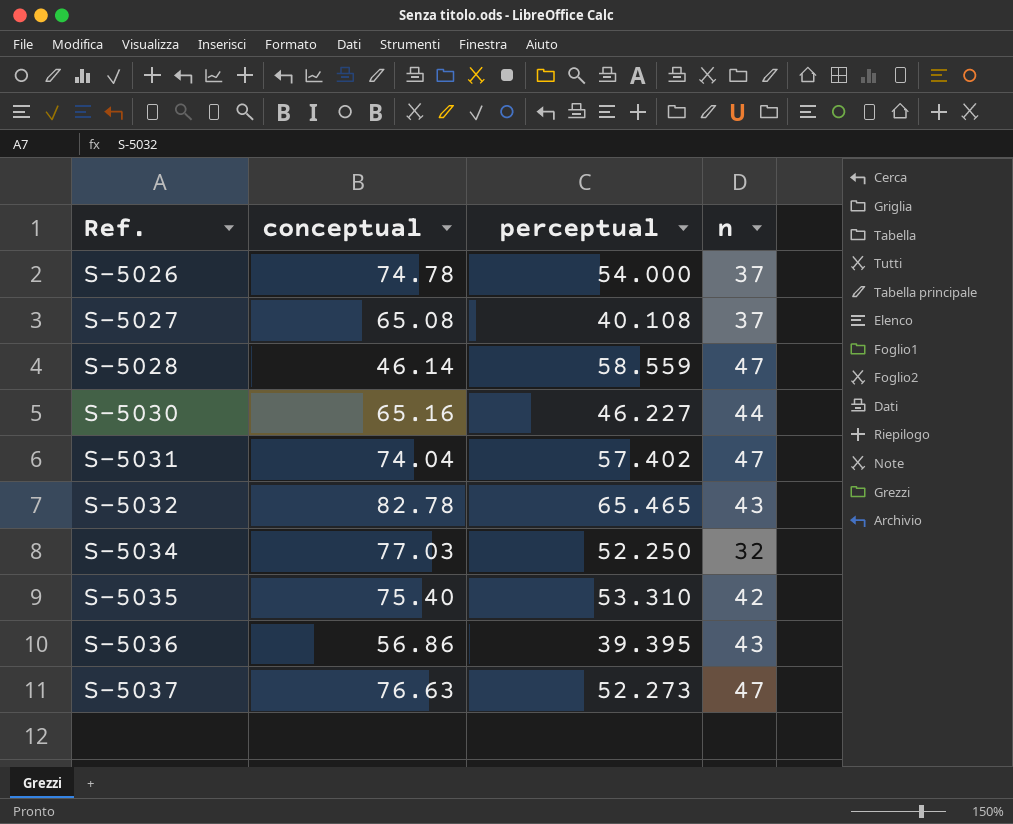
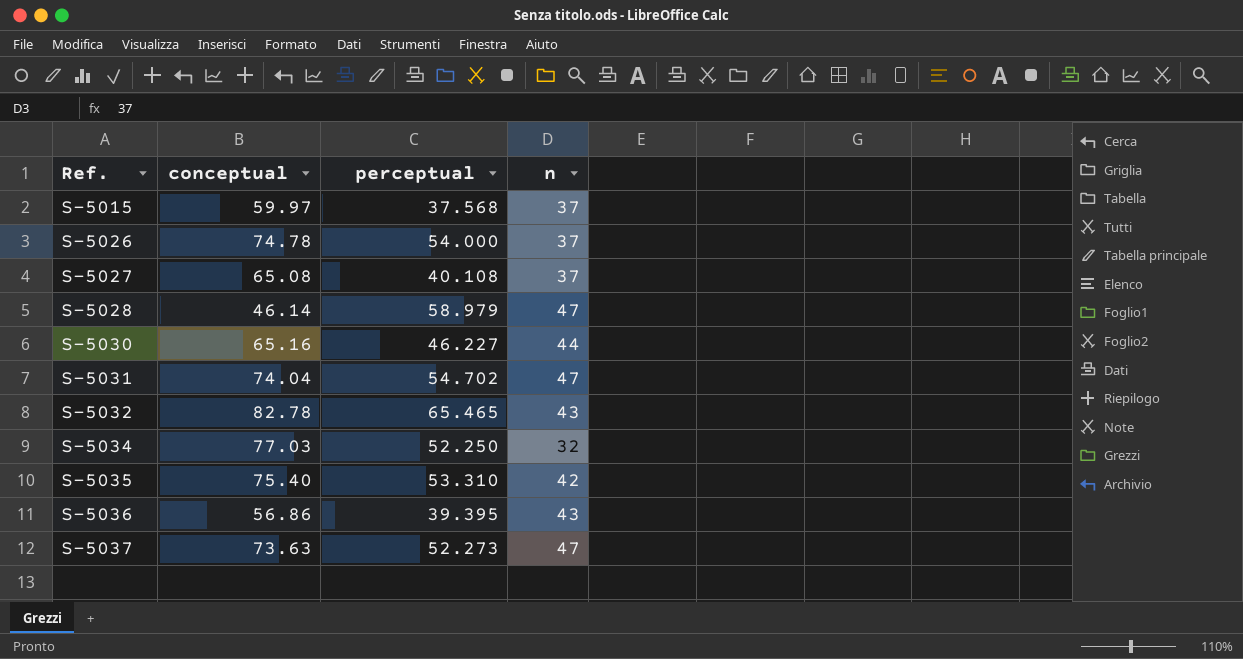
row S-5015: none -> 59.97 | 37.568 | 37
S-5028 | perceptual: 58.559 -> 58.979
S-5031 | perceptual: 57.402 -> 54.702
S-5037 | conceptual: 76.63 -> 73.63

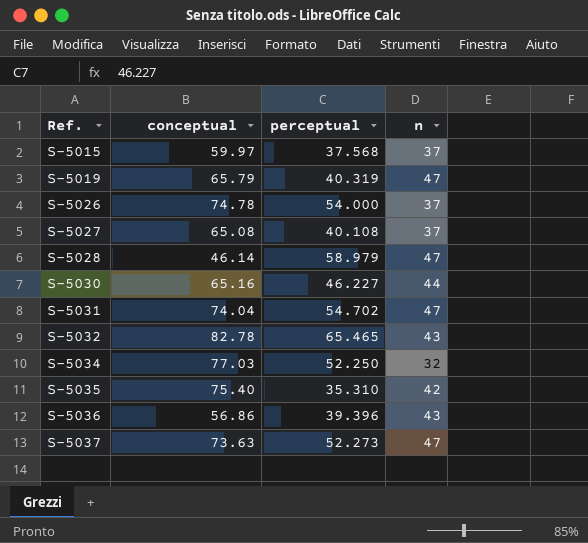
row S-5019: none -> 65.79 | 40.319 | 47
S-5035 | perceptual: 53.310 -> 35.310
S-5036 | perceptual: 39.395 -> 39.396

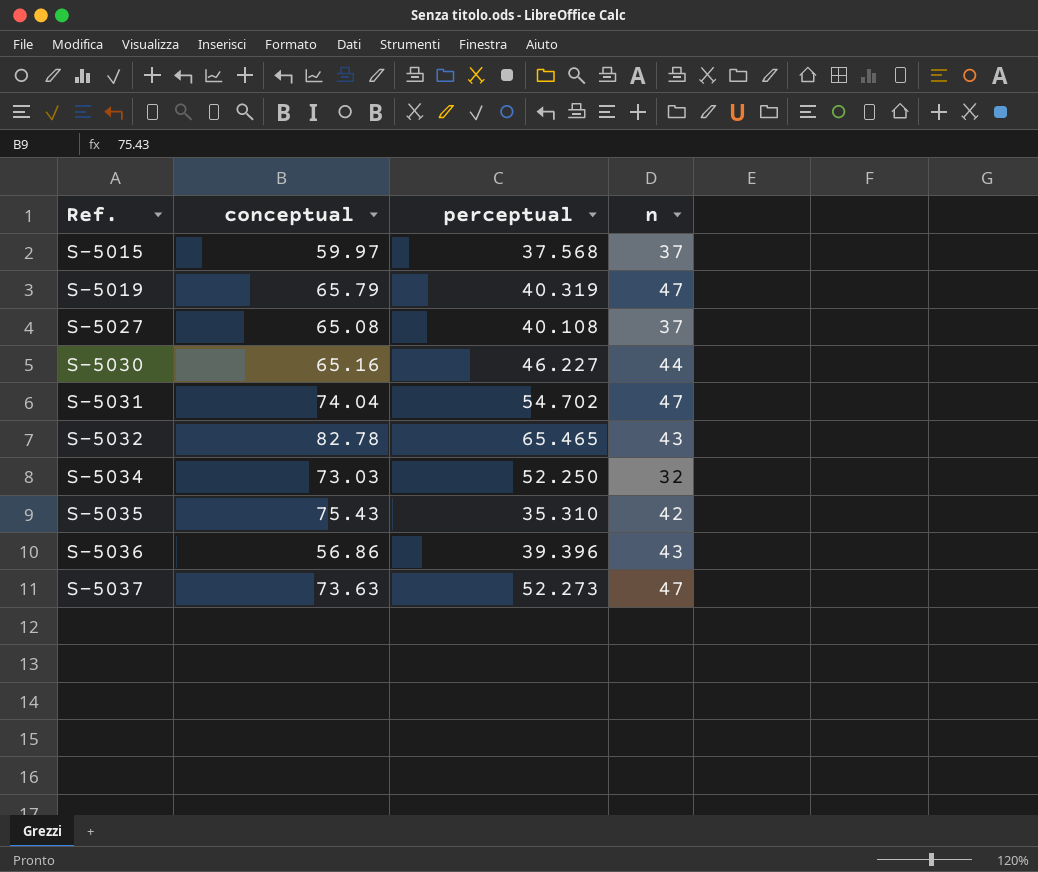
row S-5026: 74.78 | 54.000 | 37 -> none
row S-5028: 46.14 | 58.979 | 47 -> none
S-5034 | conceptual: 77.03 -> 73.03
S-5035 | conceptual: 75.40 -> 75.43

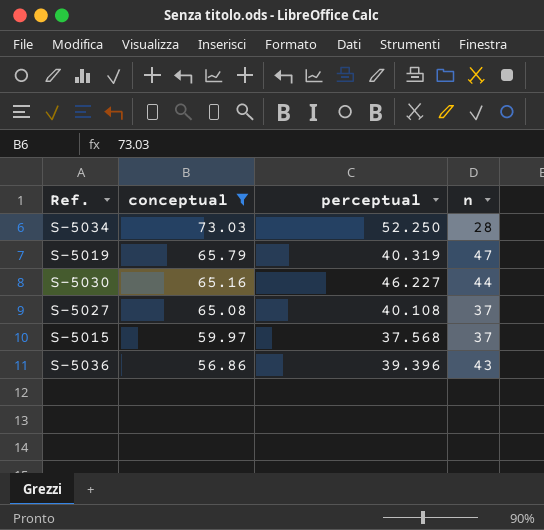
filter: none -> conceptual <= 73.03
row order: Ref. ascending -> conceptual descending
S-5034 | n: 32 -> 28

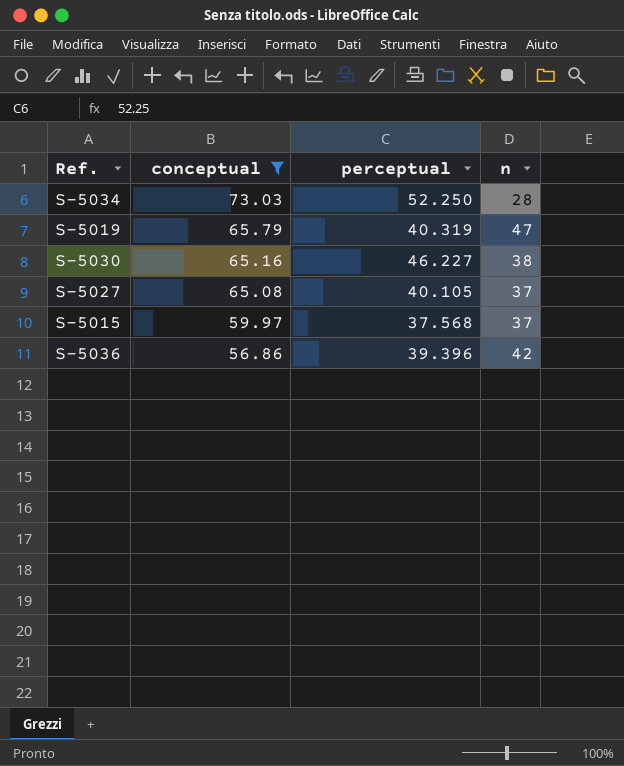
S-5030 | n: 44 -> 38
S-5027 | perceptual: 40.108 -> 40.105
S-5036 | n: 43 -> 42

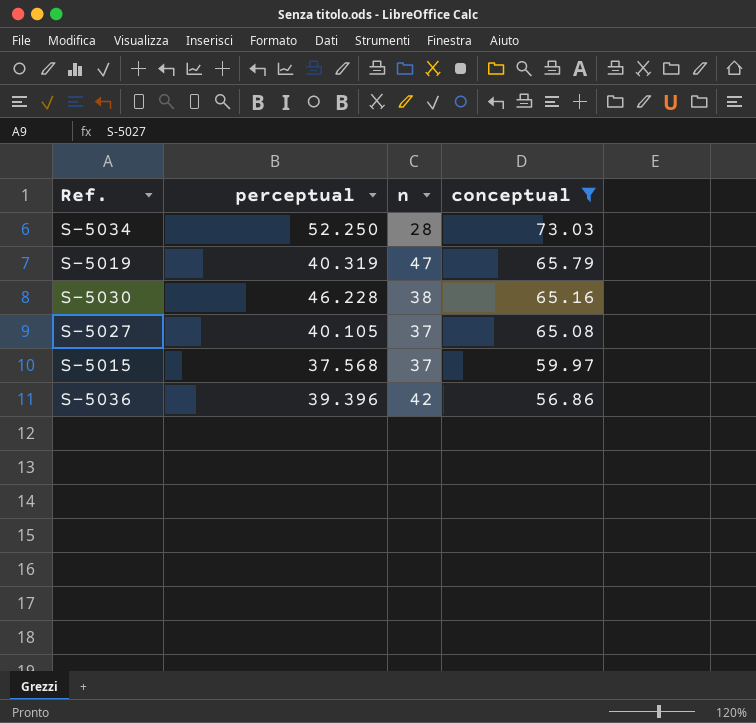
column conceptual | position: 2 -> 4
S-5030 | perceptual: 46.227 -> 46.228

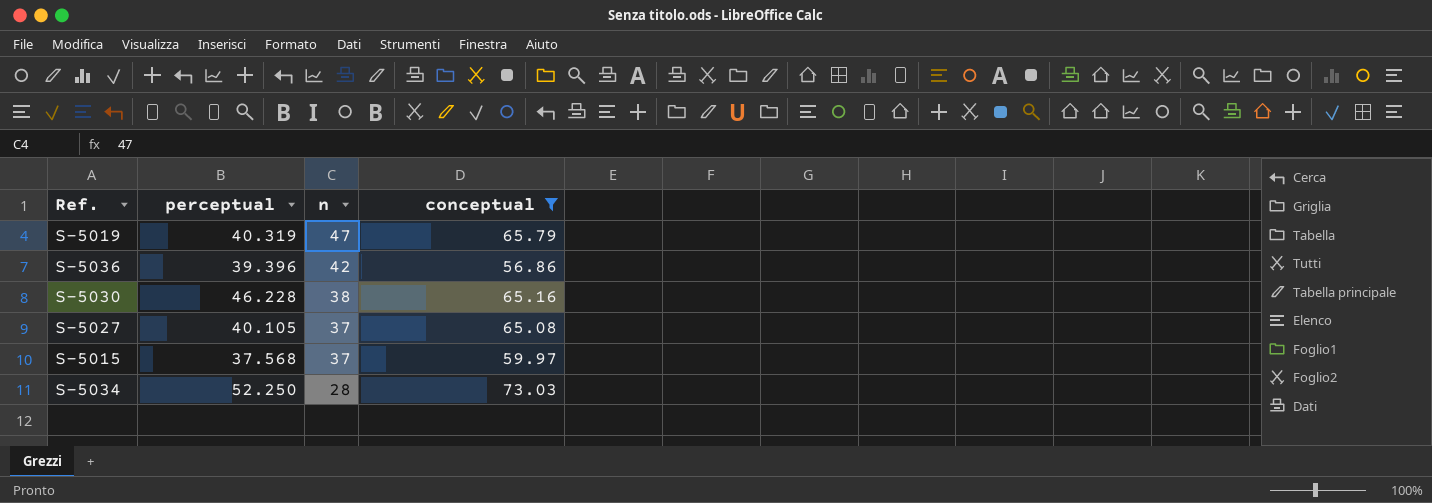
row order: conceptual descending -> n descending

